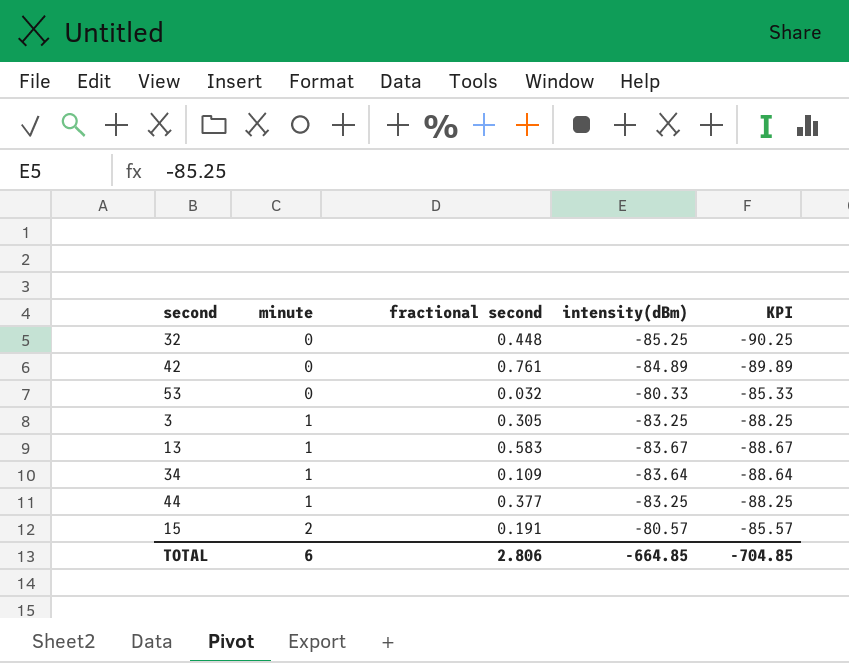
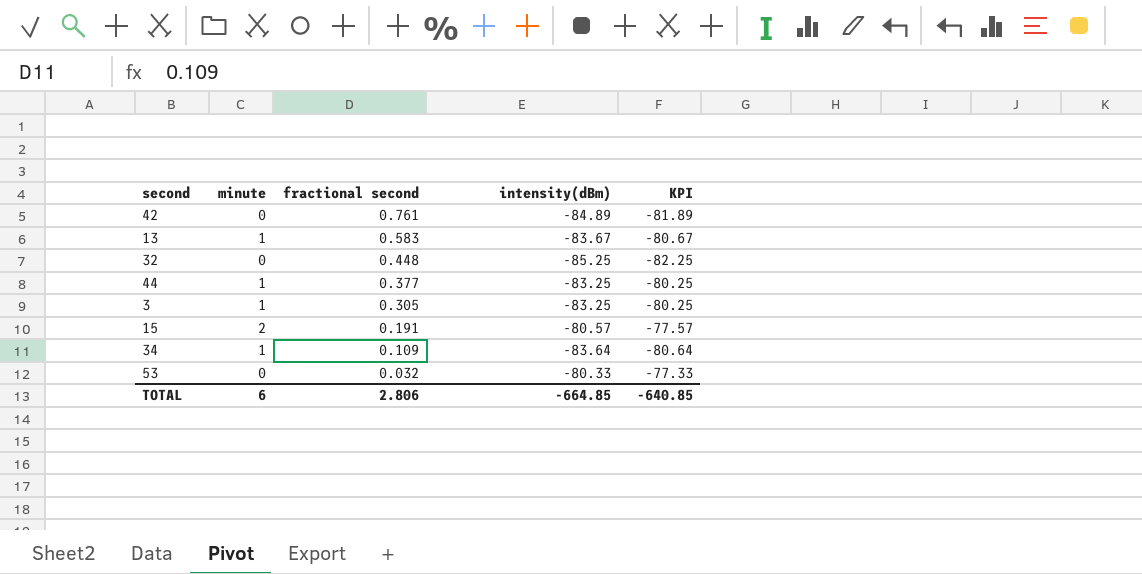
row order: minute ascending -> fractional second descending
column KPI | formula: [intensity(dBm)] - 5 -> [intensity(dBm)] + 3
TOTAL | KPI: -704.85 -> -640.85

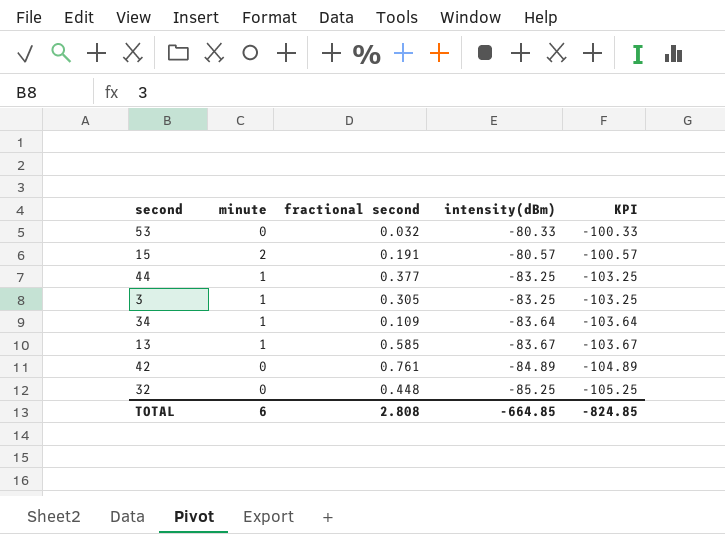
row order: fractional second descending -> intensity(dBm) descending
column KPI | formula: [intensity(dBm)] + 3 -> [intensity(dBm)] - 20
13 | fractional second: 0.583 -> 0.585
TOTAL | fractional second: 2.806 -> 2.808
TOTAL | KPI: -640.85 -> -824.85

